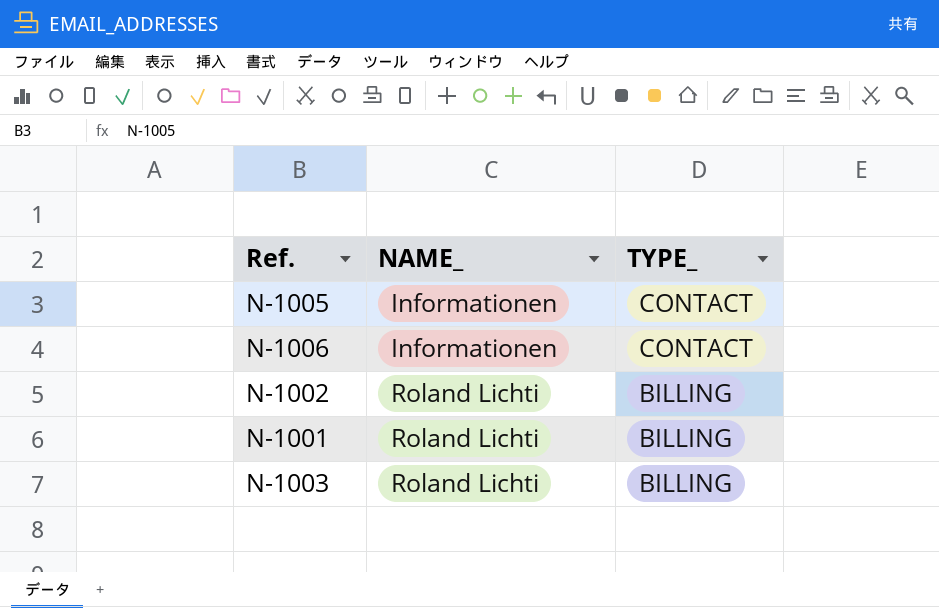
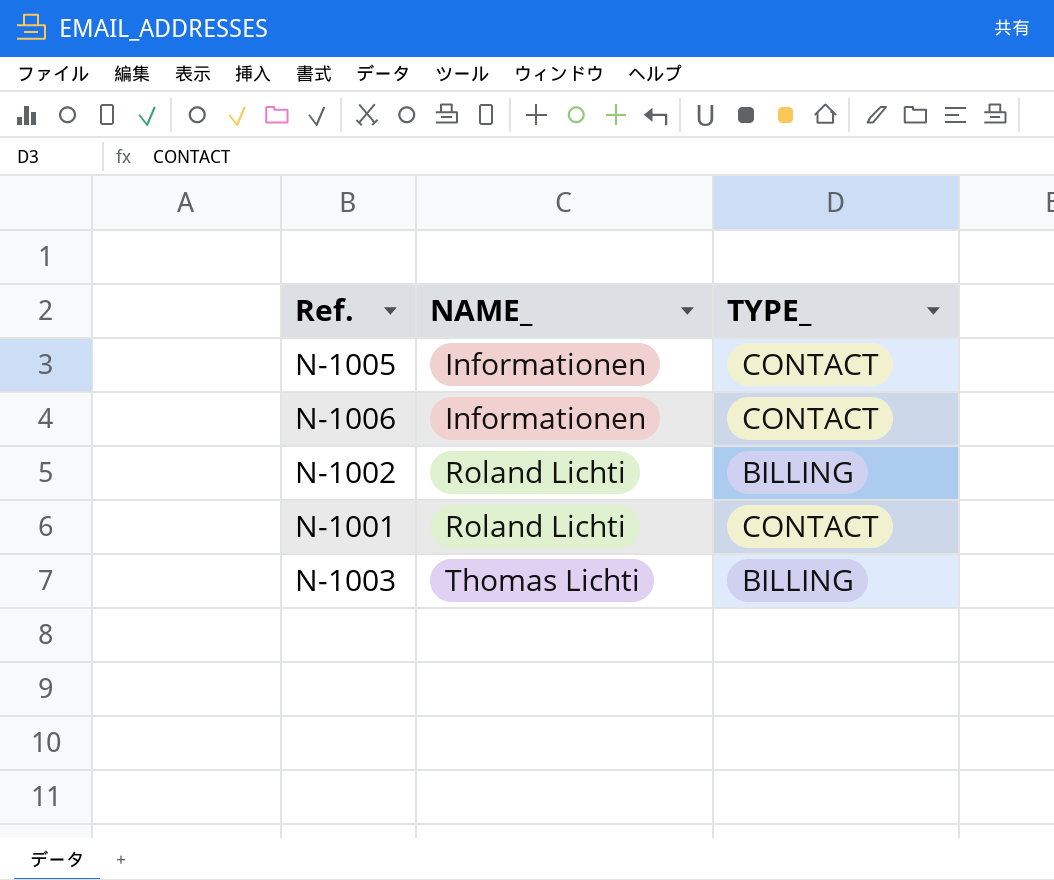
N-1001 | TYPE_: BILLING -> CONTACT
N-1003 | NAME_: Roland Lichti -> Thomas Lichti

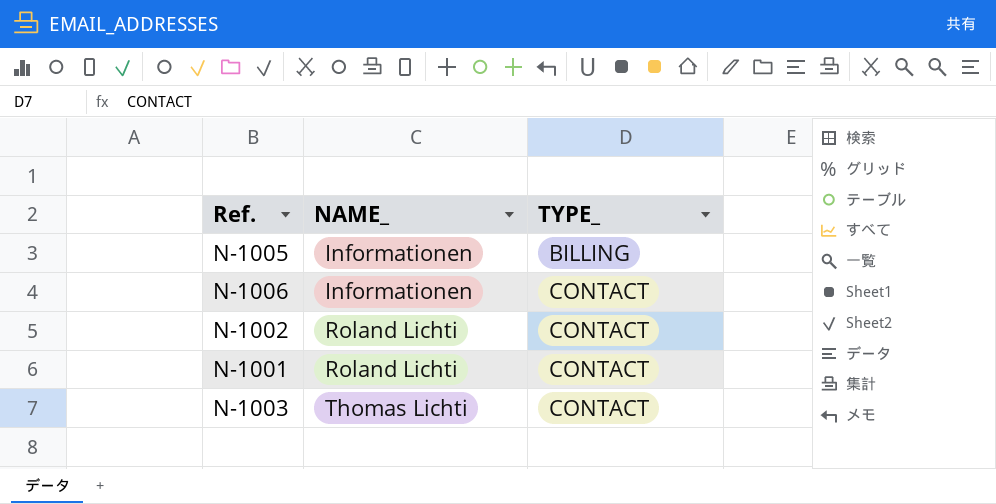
N-1005 | TYPE_: CONTACT -> BILLING
N-1002 | TYPE_: BILLING -> CONTACT
N-1003 | TYPE_: BILLING -> CONTACT

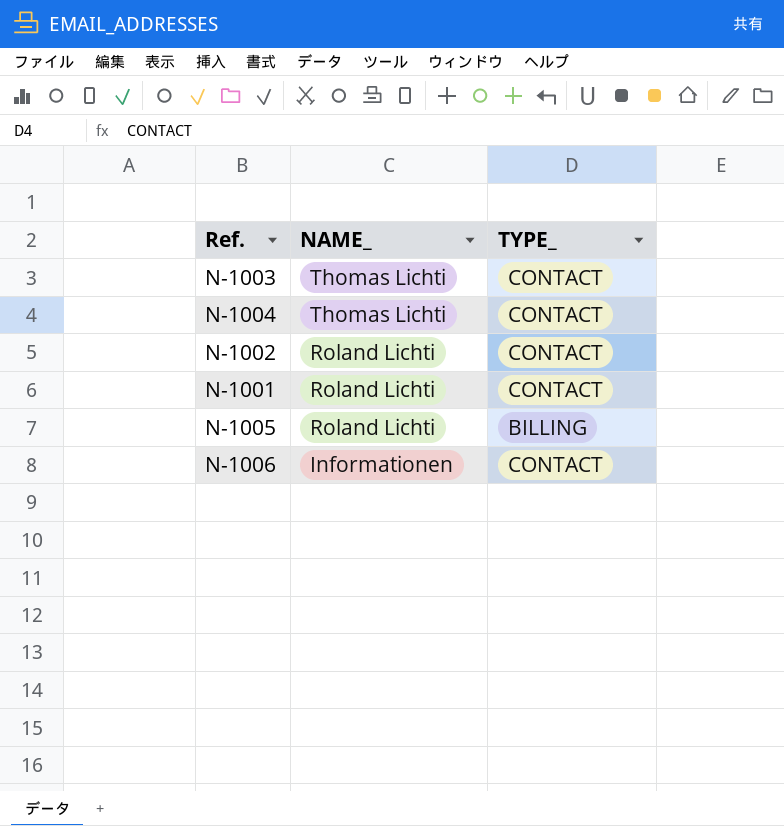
row order: NAME_ ascending -> NAME_ descending
row N-1004: none -> Thomas Lichti | CONTACT
N-1005 | NAME_: Informationen -> Roland Lichti

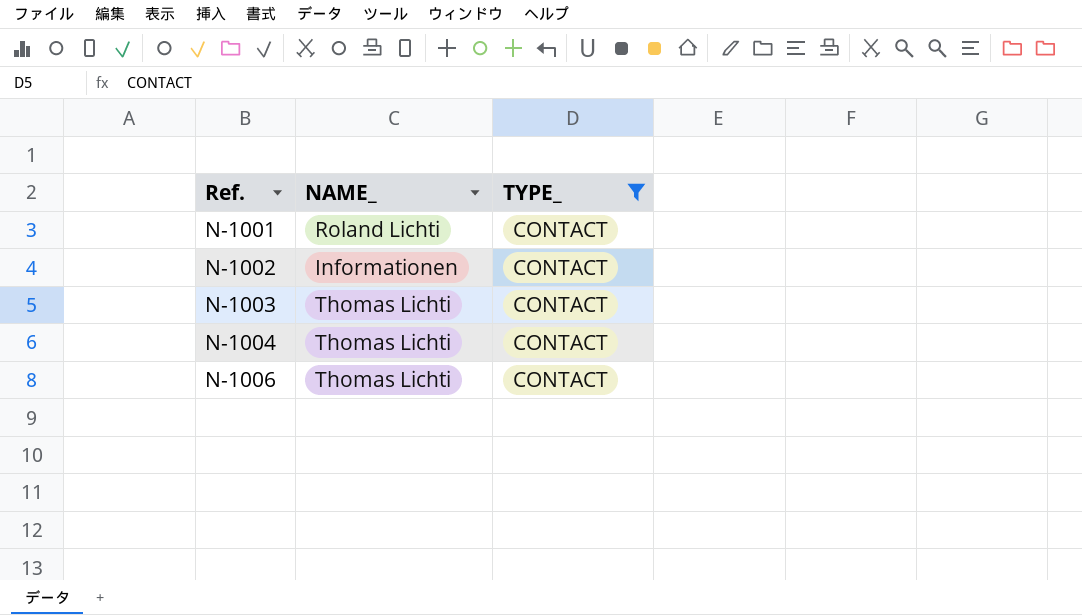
filter: none -> TYPE_ = CONTACT
row order: NAME_ descending -> Ref. ascending
N-1002 | NAME_: Roland Lichti -> Informationen
N-1006 | NAME_: Informationen -> Thomas Lichti

